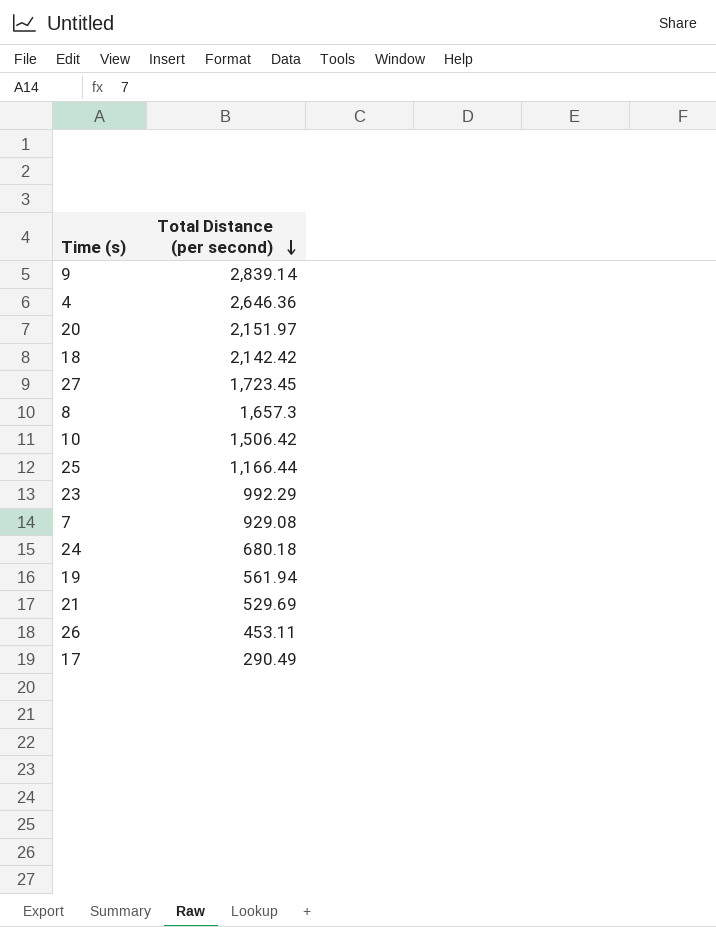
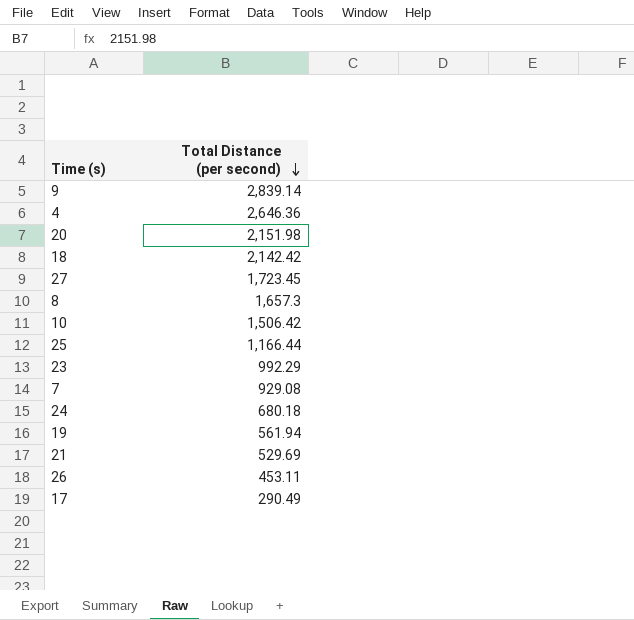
20 | Total Distance (per second): 2,151.97 -> 2,151.98

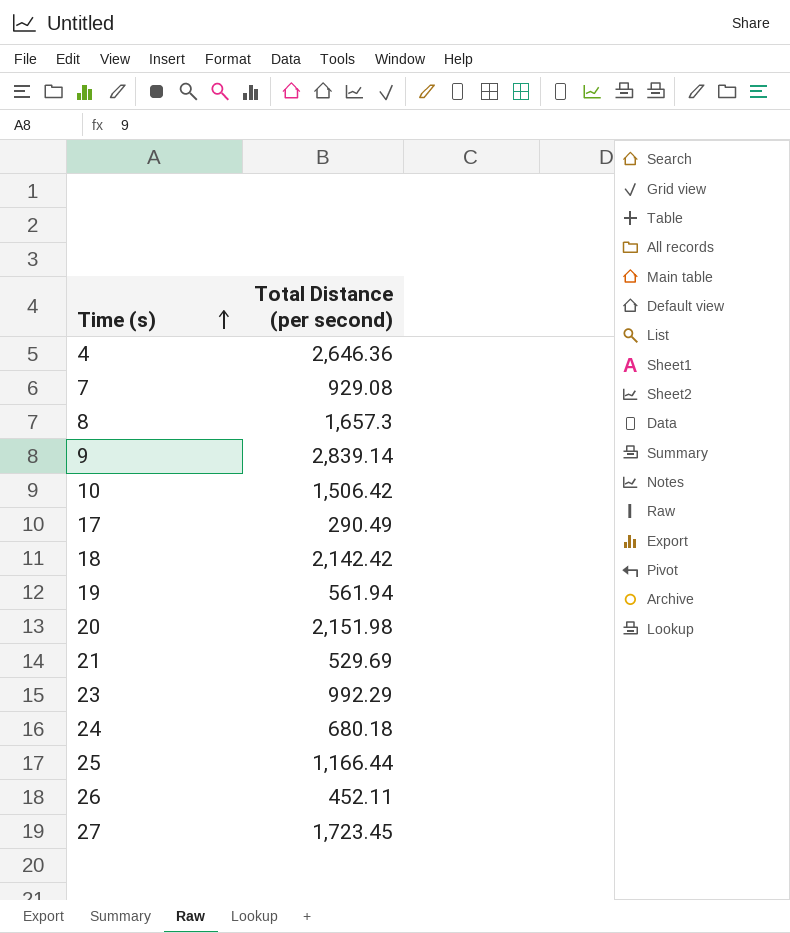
row order: Total Distance (per second) descending -> Time (s) ascending
26 | Total Distance (per second): 453.11 -> 452.11

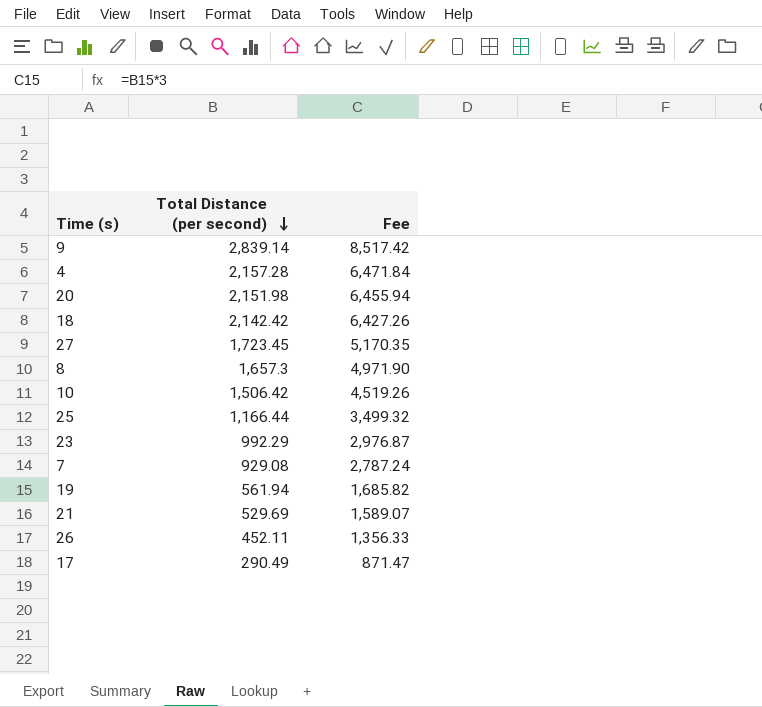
row order: Time (s) ascending -> Total Distance (per second) descending
column Fee | formula: none -> [Total Distance (per second)] * 3
row 24: 680.18 -> none
4 | Total Distance (per second): 2,646.36 -> 2,157.28

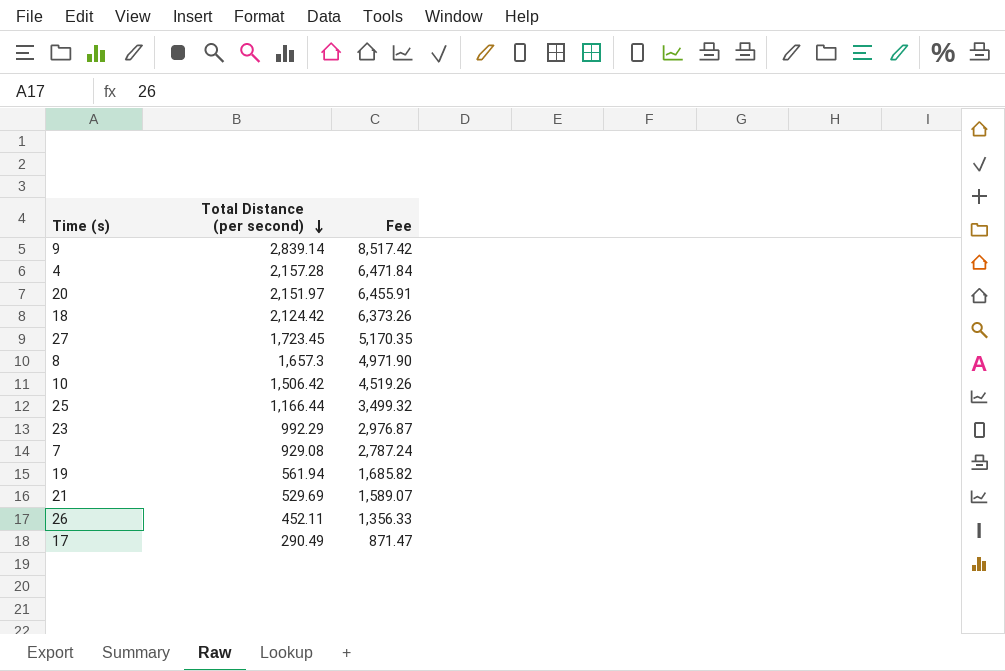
20 | Total Distance (per second): 2,151.98 -> 2,151.97
20 | Fee: 6,455.94 -> 6,455.91
18 | Total Distance (per second): 2,142.42 -> 2,124.42
18 | Fee: 6,427.26 -> 6,373.26

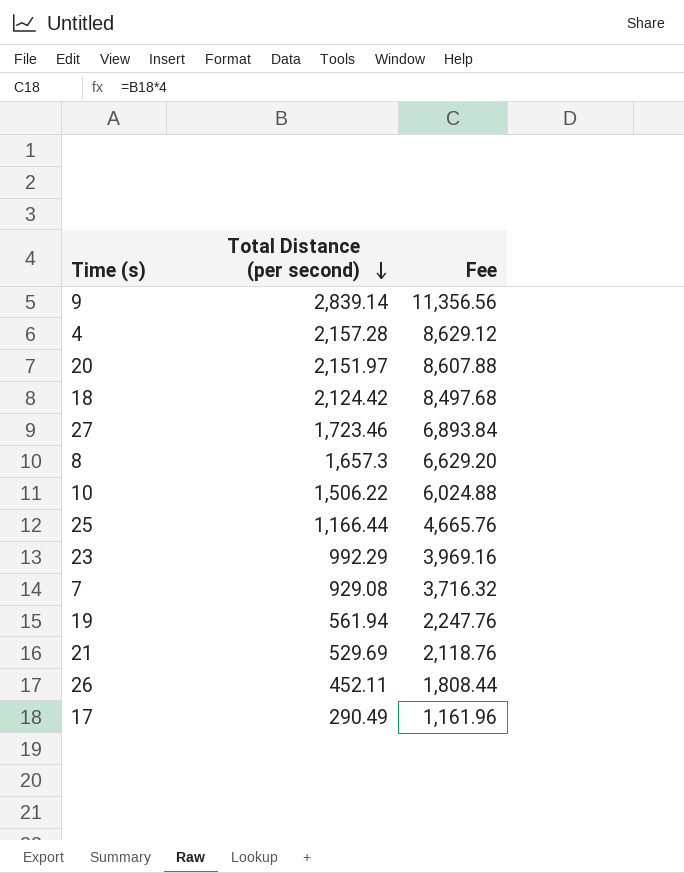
column Fee | formula: [Total Distance (per second)] * 3 -> [Total Distance (per second)] * 4
27 | Total Distance (per second): 1,723.45 -> 1,723.46
10 | Total Distance (per second): 1,506.42 -> 1,506.22

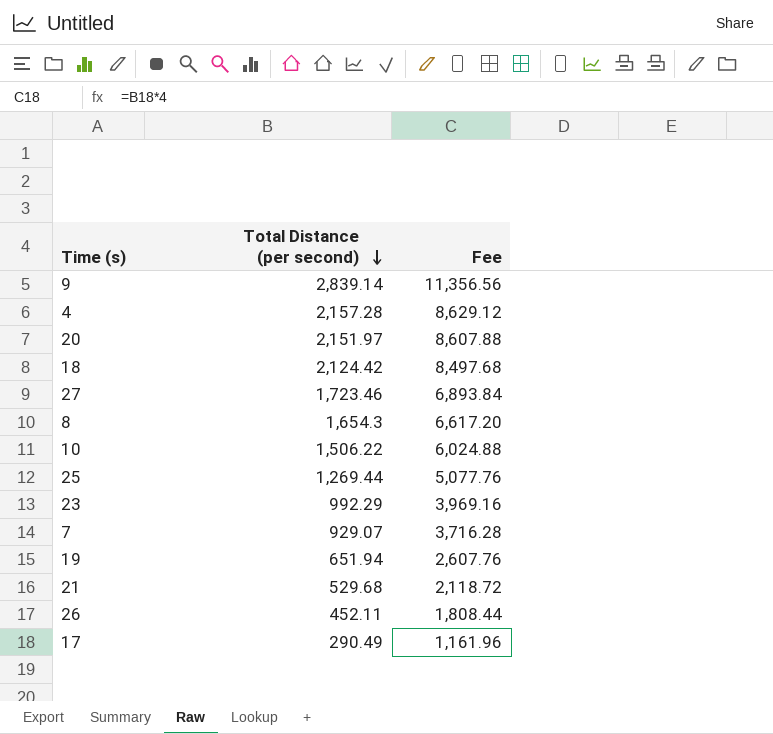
8 | Total Distance (per second): 1,657.3 -> 1,654.3
8 | Fee: 6,629.20 -> 6,617.20
25 | Total Distance (per second): 1,166.44 -> 1,269.44
25 | Fee: 4,665.76 -> 5,077.76
7 | Total Distance (per second): 929.08 -> 929.07
7 | Fee: 3,716.32 -> 3,716.28
19 | Total Distance (per second): 561.94 -> 651.94
19 | Fee: 2,247.76 -> 2,607.76
21 | Total Distance (per second): 529.69 -> 529.68
21 | Fee: 2,118.76 -> 2,118.72

